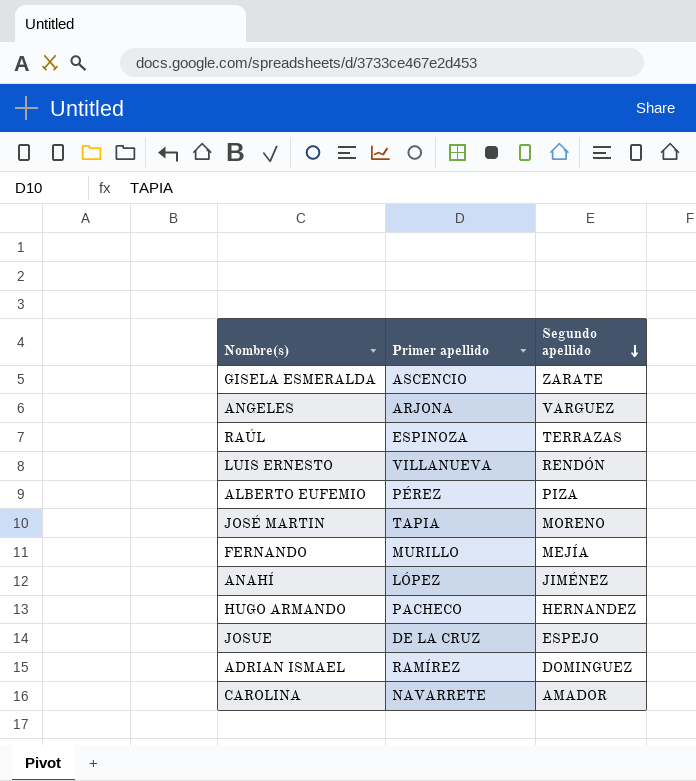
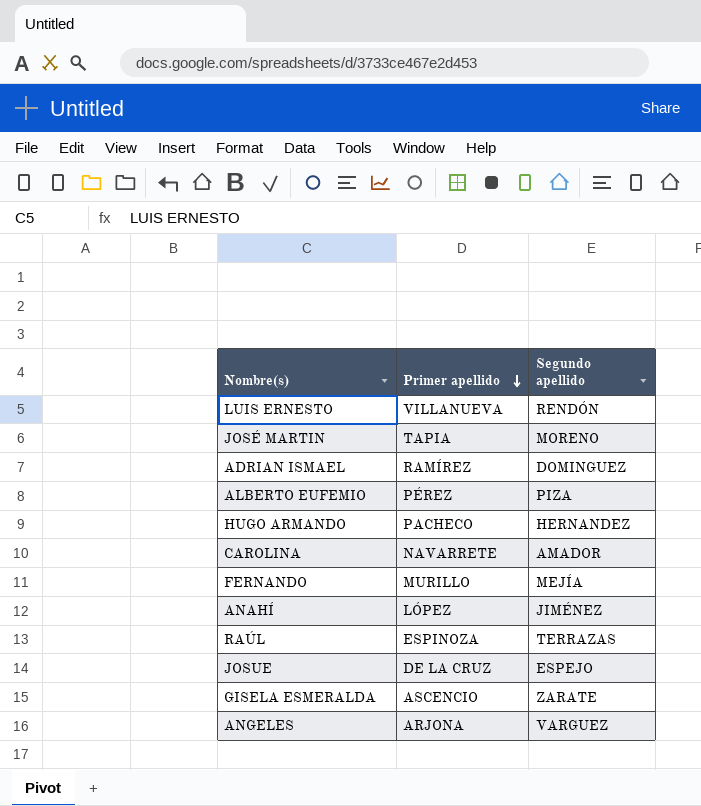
row order: Segundo apellido descending -> Primer apellido descending

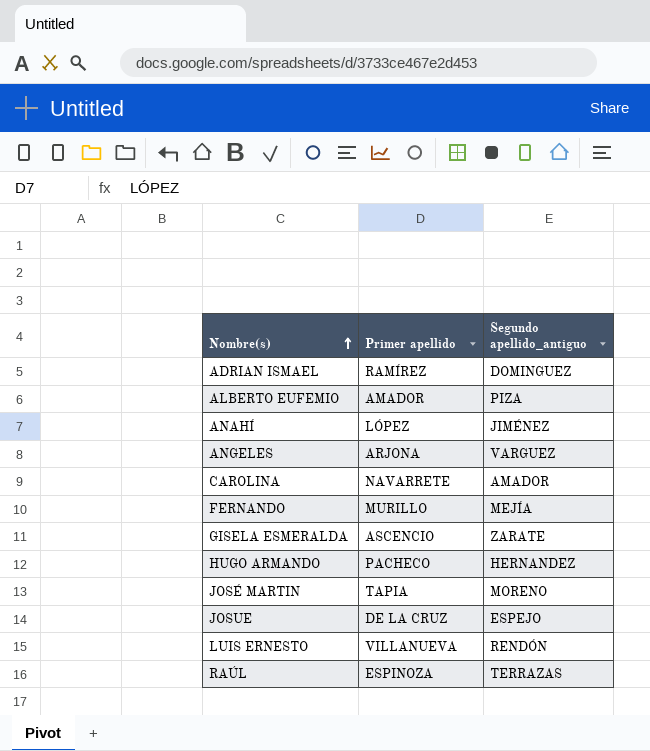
row order: Primer apellido descending -> Nombre(s) ascending
column name: Segundo apellido -> Segundo apellido_antiguo
ALBERTO EUFEMIO | Primer apellido: PÉREZ -> AMADOR

